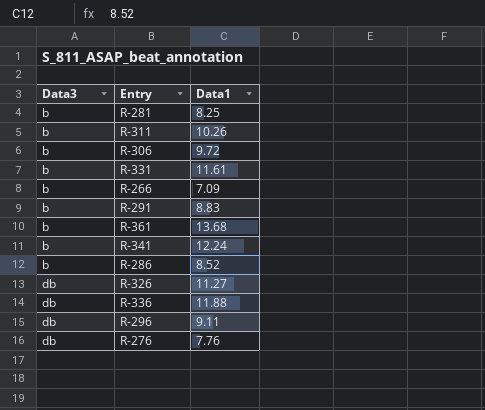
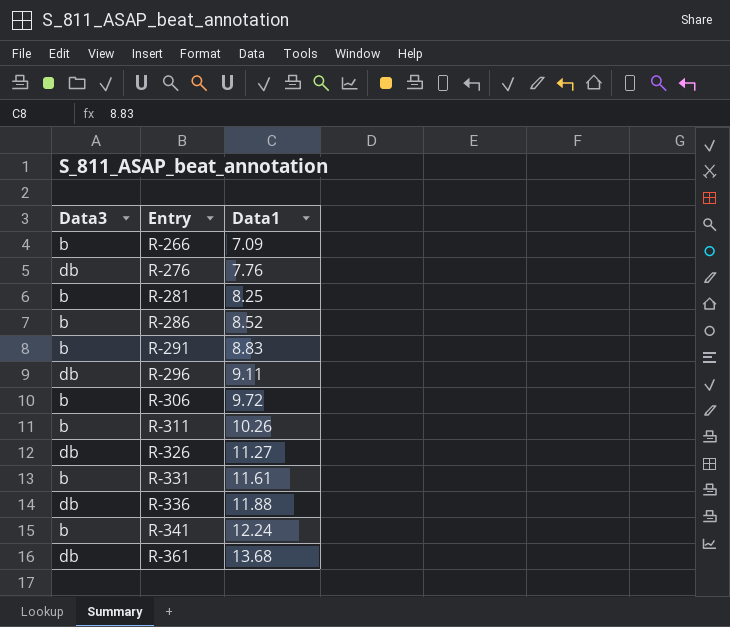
row order: Data3 ascending -> Entry ascending
R-361 | Data3: b -> db

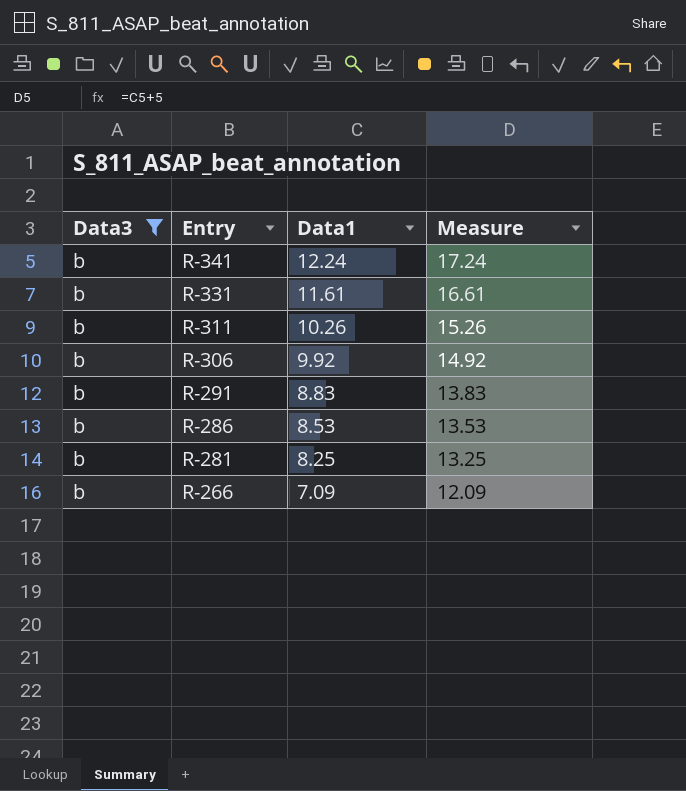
filter: none -> Data3 = b
row order: Entry ascending -> Entry descending
column Measure | formula: none -> [Data1] + 5
R-306 | Data1: 9.72 -> 9.92
R-286 | Data1: 8.52 -> 8.53

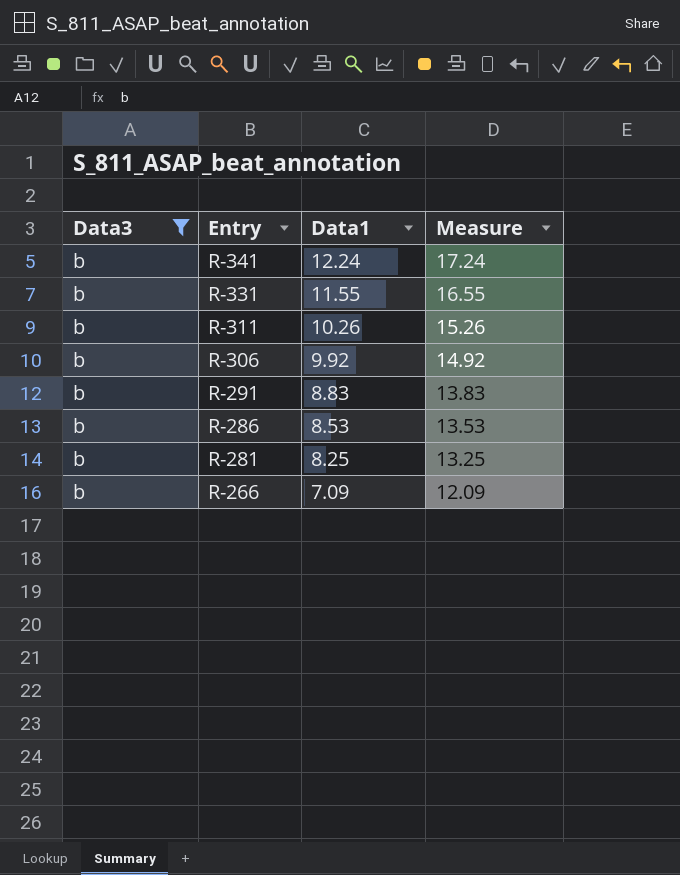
R-331 | Data1: 11.61 -> 11.55
R-331 | Measure: 16.61 -> 16.55

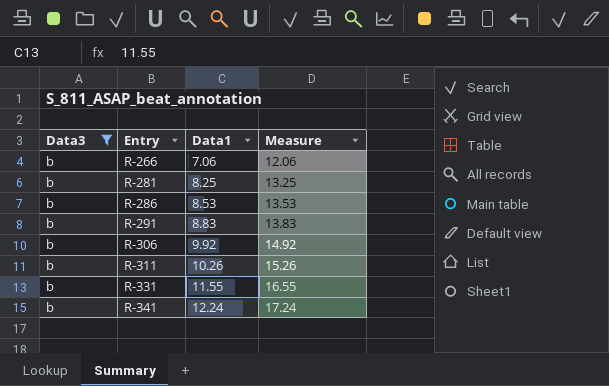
row order: Entry descending -> Entry ascending
R-266 | Data1: 7.09 -> 7.06
R-266 | Measure: 12.09 -> 12.06

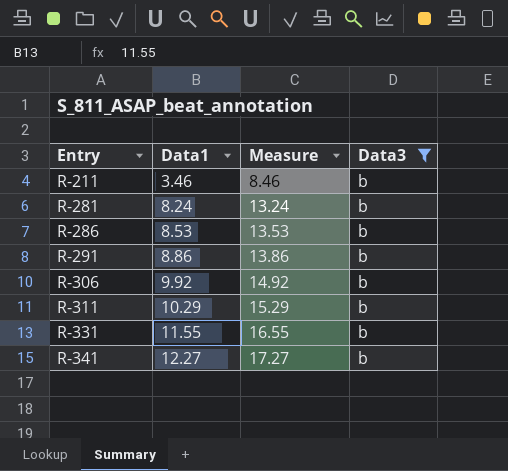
column Data3 | position: 1 -> 4
row R-266: b | 7.06 | 12.06 -> none
row R-211: none -> 3.46 | 8.46 | b
R-281 | Data1: 8.25 -> 8.24
R-281 | Measure: 13.25 -> 13.24
R-291 | Data1: 8.83 -> 8.86
R-291 | Measure: 13.83 -> 13.86
R-311 | Data1: 10.26 -> 10.29
R-311 | Measure: 15.26 -> 15.29
R-341 | Data1: 12.24 -> 12.27
R-341 | Measure: 17.24 -> 17.27

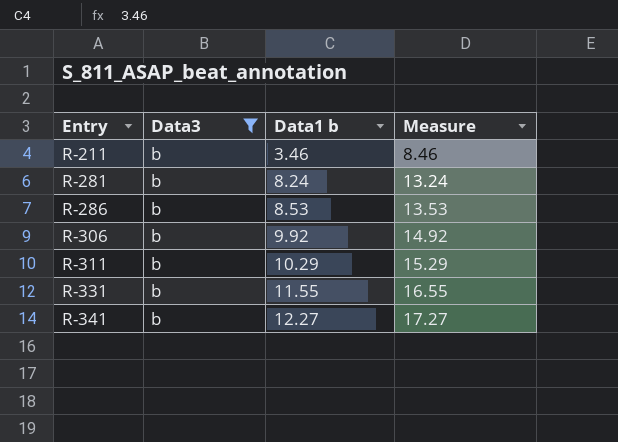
column Data3 | position: 4 -> 2
column name: Data1 -> Data1 b
row R-291: 8.86 | 13.86 | b -> none

